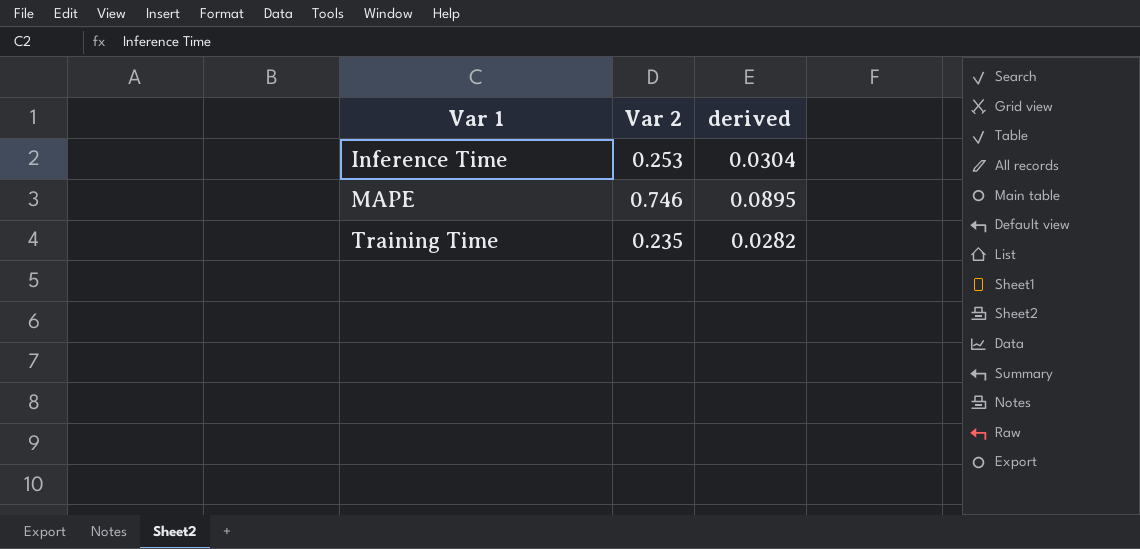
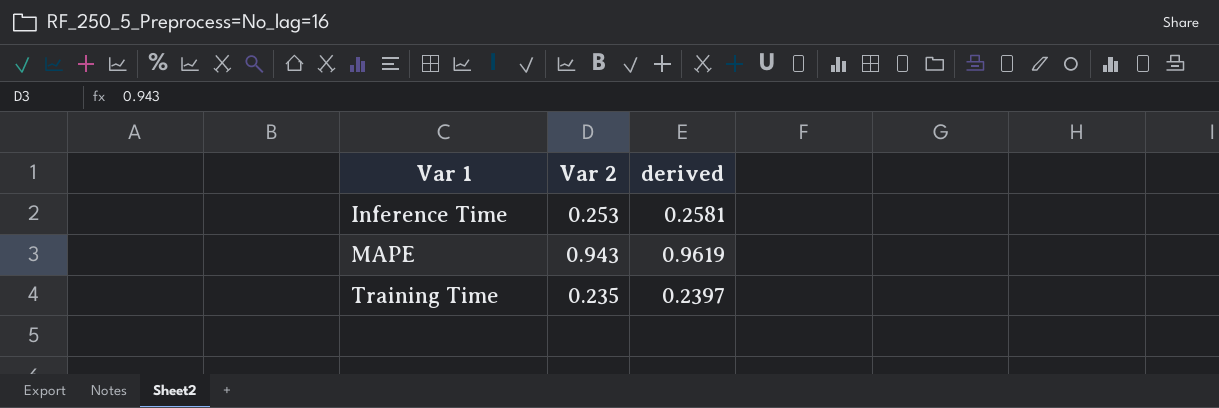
column derived | formula: [Var 2] * 0.12 -> [Var 2] * 1.02
MAPE | Var 2: 0.746 -> 0.943

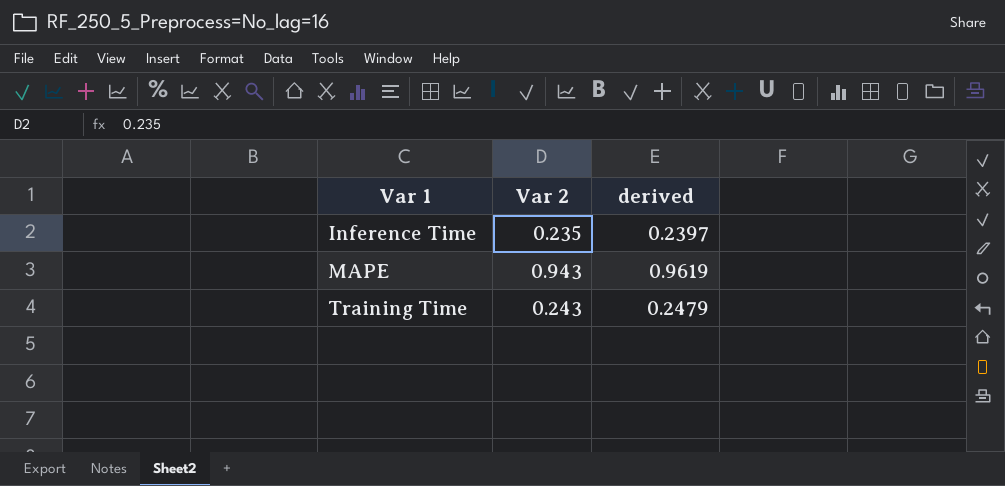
Inference Time | Var 2: 0.253 -> 0.235
Inference Time | derived: 0.2581 -> 0.2397
Training Time | Var 2: 0.235 -> 0.243
Training Time | derived: 0.2397 -> 0.2479

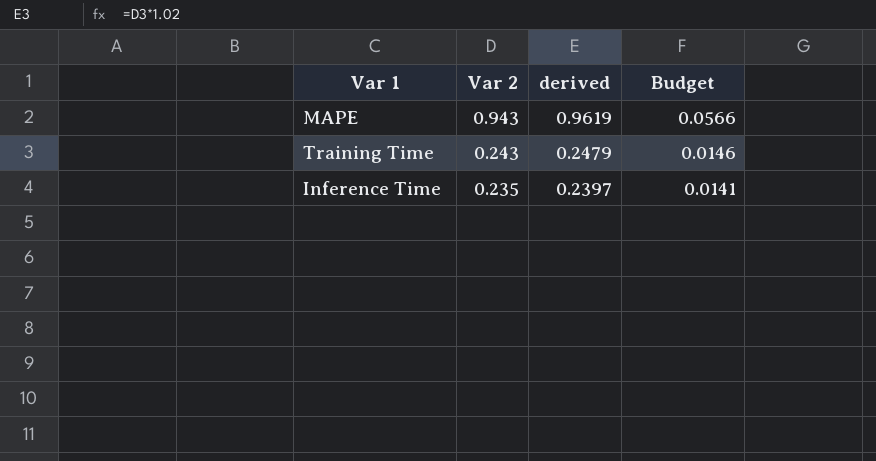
row order: Var 1 ascending -> Var 2 descending
column Budget | formula: none -> [Var 2] * 0.06

